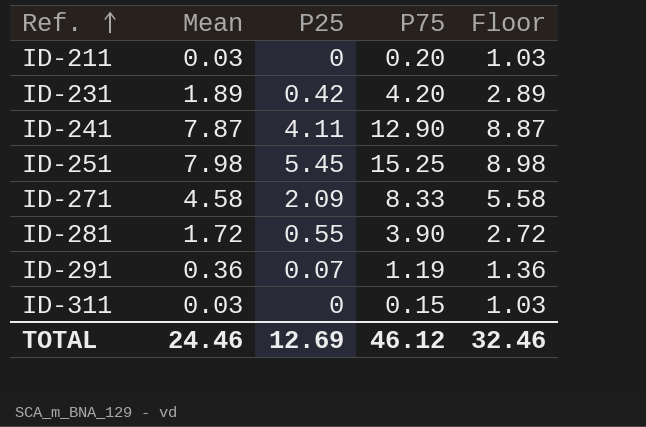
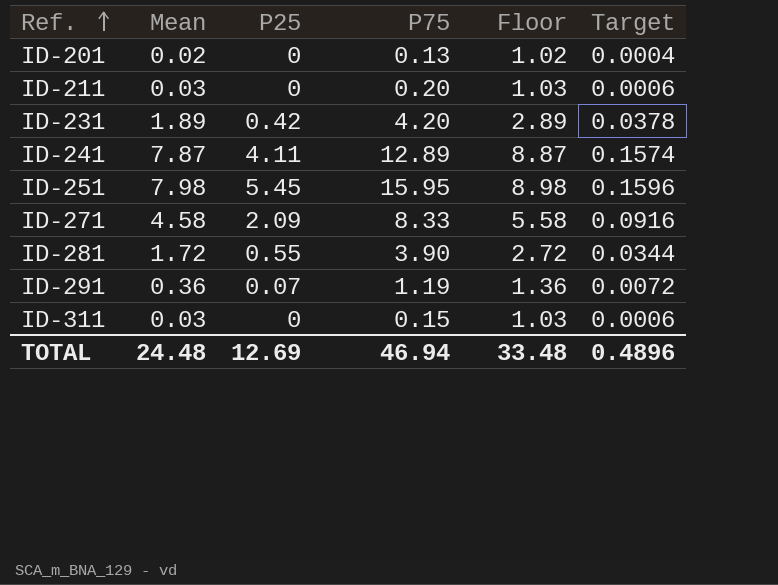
column Target | formula: none -> [Mean] * 0.02
row ID-201: none -> 0.02 | 0 | 0.13 | 1.02 | 0.0004
ID-241 | P75: 12.90 -> 12.89
ID-251 | P75: 15.25 -> 15.95
TOTAL | Mean: 24.46 -> 24.48
TOTAL | P75: 46.12 -> 46.94
TOTAL | Floor: 32.46 -> 33.48

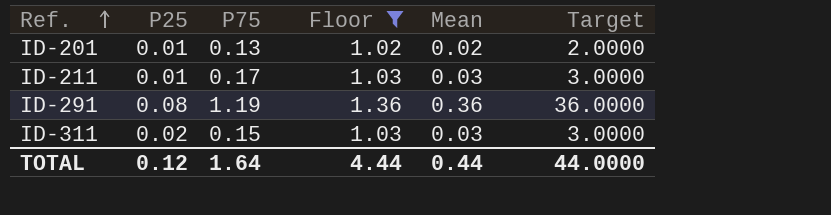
filter: none -> Floor <= 1.36
column Mean | position: 2 -> 5
column Target | formula: [Mean] * 0.02 -> [Mean] * 100
ID-201 | P25: 0 -> 0.01
ID-211 | P25: 0 -> 0.01
ID-211 | P75: 0.20 -> 0.17
ID-291 | P25: 0.07 -> 0.08
ID-311 | P25: 0 -> 0.02
TOTAL | P25: 12.69 -> 0.12
TOTAL | P75: 46.94 -> 1.64
TOTAL | Floor: 33.48 -> 4.44
TOTAL | Mean: 24.48 -> 0.44
TOTAL | Target: 0.4896 -> 44.0000

